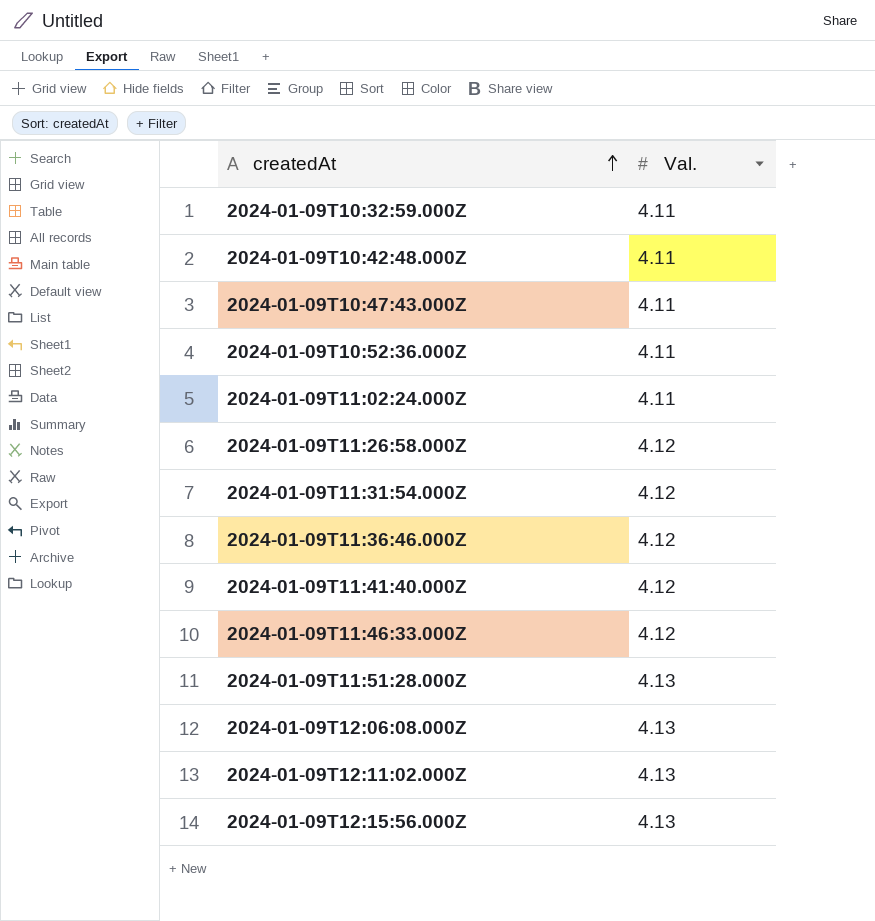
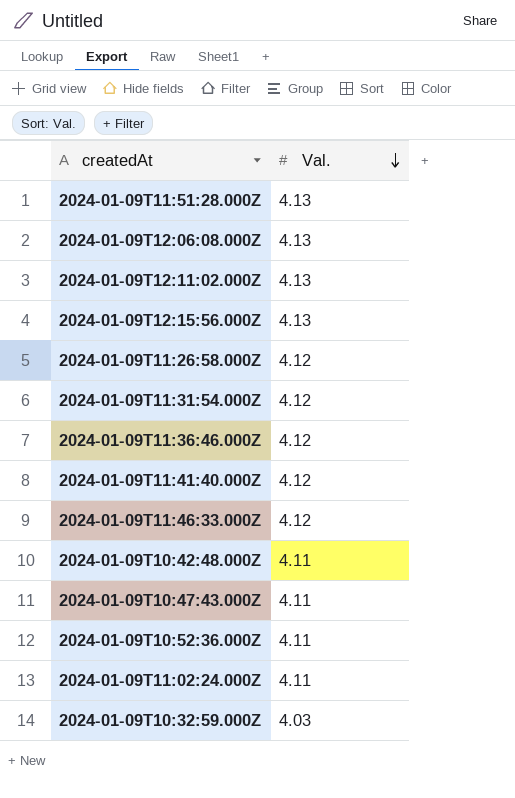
row order: createdAt ascending -> Val. descending
2024-01-09T10:32:59.000Z | Val.: 4.11 -> 4.03

